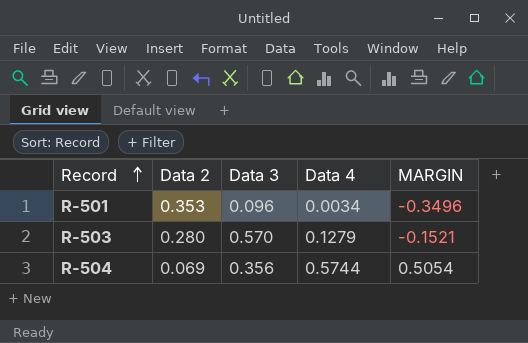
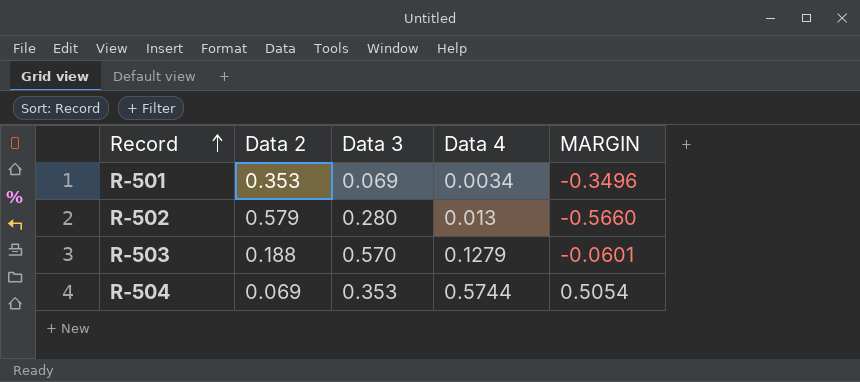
R-501 | Data 3: 0.096 -> 0.069
row R-502: none -> 0.579 | 0.280 | 0.013 | -0.5660
R-503 | Data 2: 0.280 -> 0.188
R-503 | MARGIN: -0.1521 -> -0.0601
R-504 | Data 3: 0.356 -> 0.353

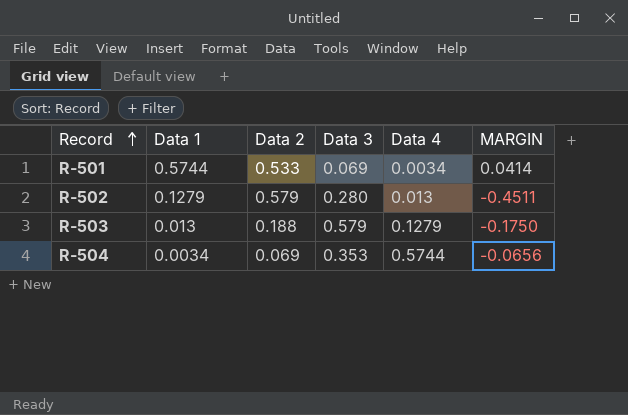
column Data 1 | position: none -> 2
column MARGIN | formula: [Data 4] - [Data 2] -> [Data 1] - [Data 2]
R-501 | Data 2: 0.353 -> 0.533
R-503 | Data 3: 0.570 -> 0.579

